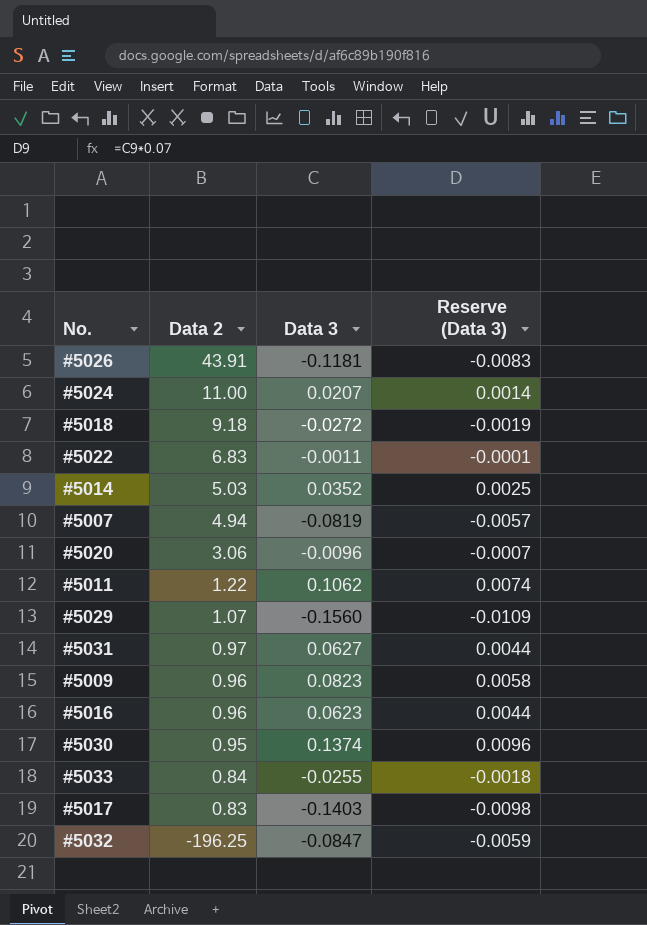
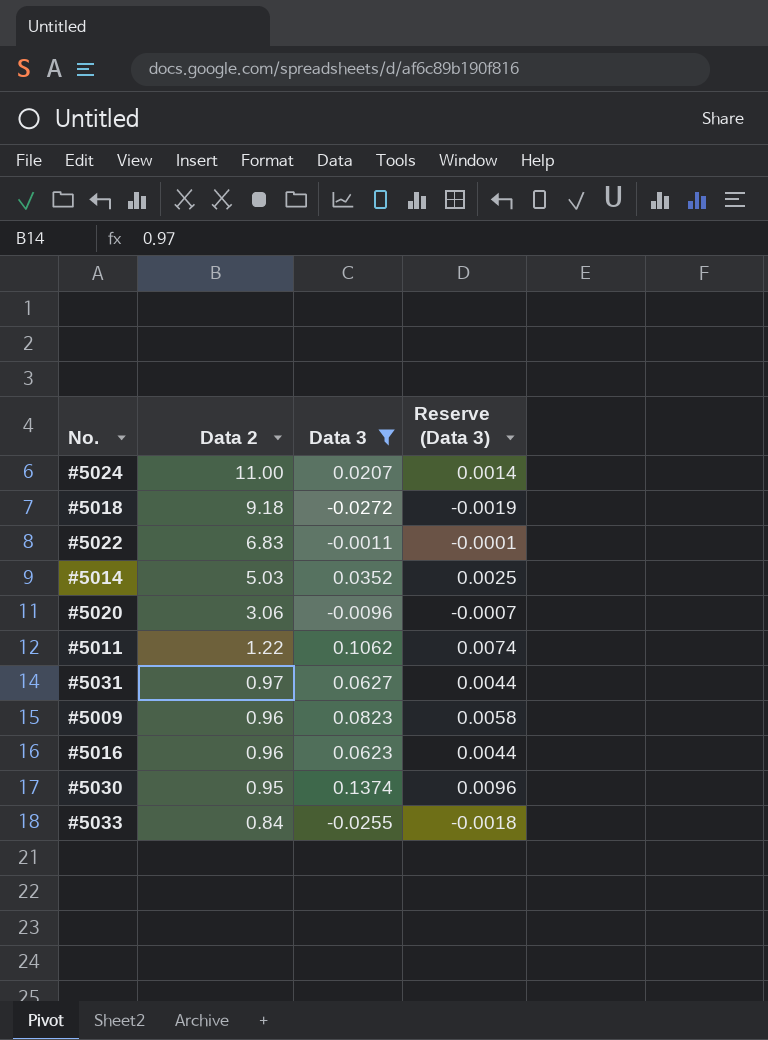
filter: none -> Data 3 >= -0.0272

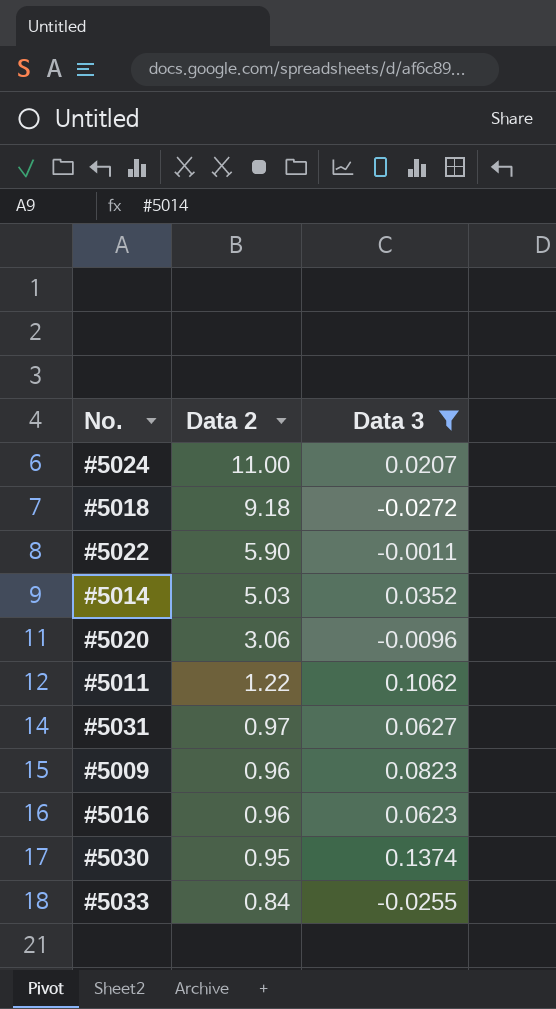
column Reserve (Data 3) | formula: [Data 3] * 0.07 -> none
#5022 | Data 2: 6.83 -> 5.90

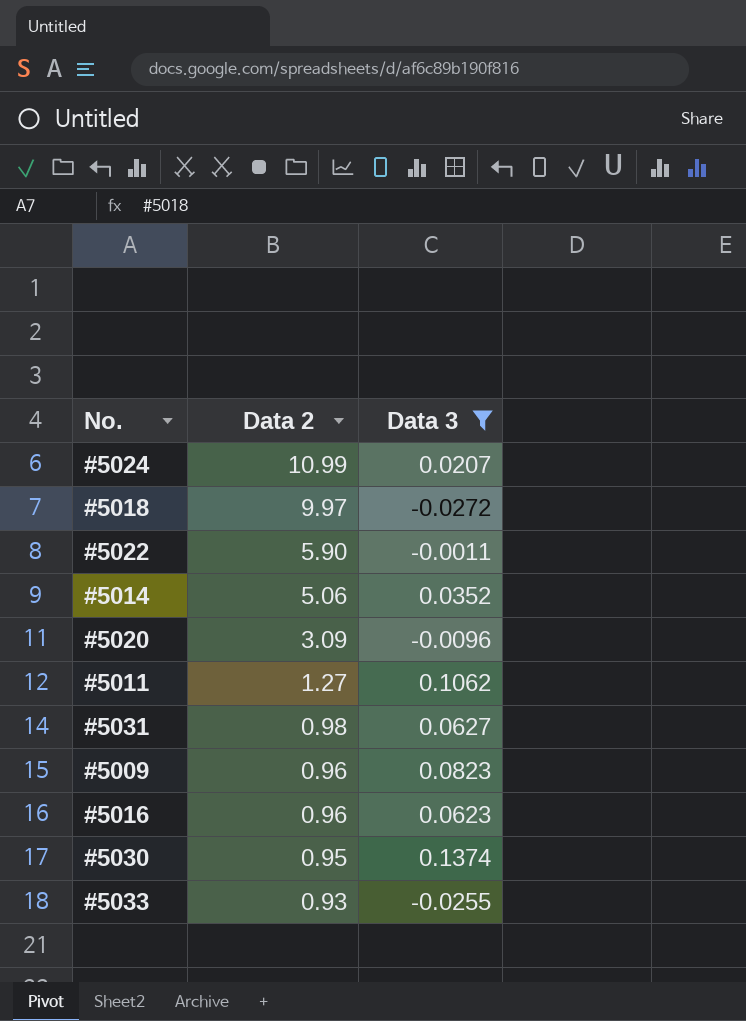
#5024 | Data 2: 11.00 -> 10.99
#5018 | Data 2: 9.18 -> 9.97
#5014 | Data 2: 5.03 -> 5.06
#5020 | Data 2: 3.06 -> 3.09
#5011 | Data 2: 1.22 -> 1.27
#5031 | Data 2: 0.97 -> 0.98
#5033 | Data 2: 0.84 -> 0.93

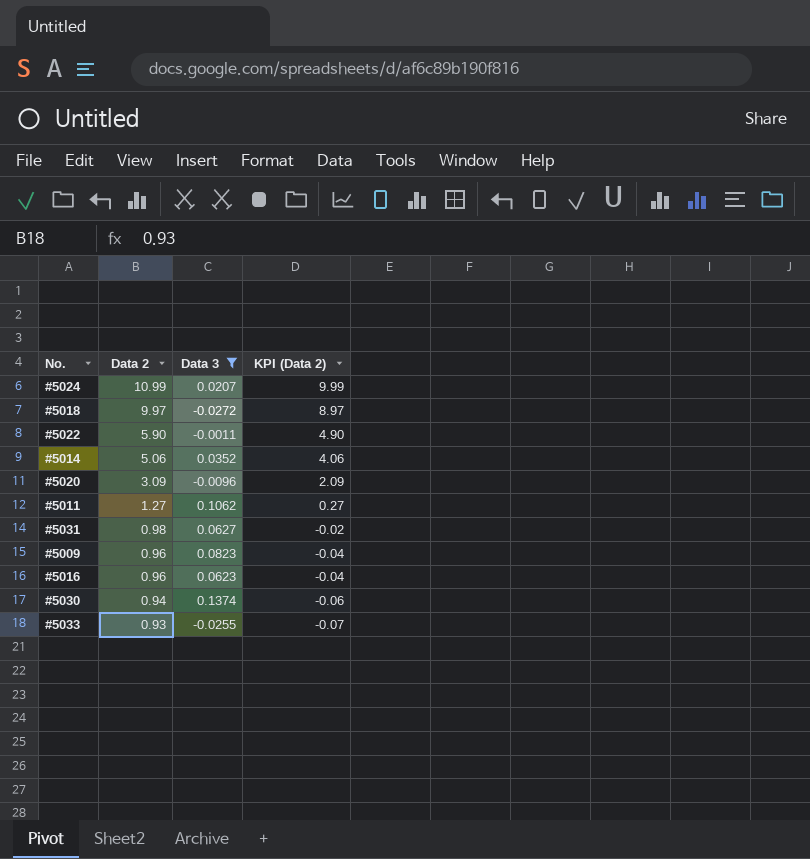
column KPI (Data 2) | formula: none -> [Data 2] - 1
#5030 | Data 2: 0.95 -> 0.94

